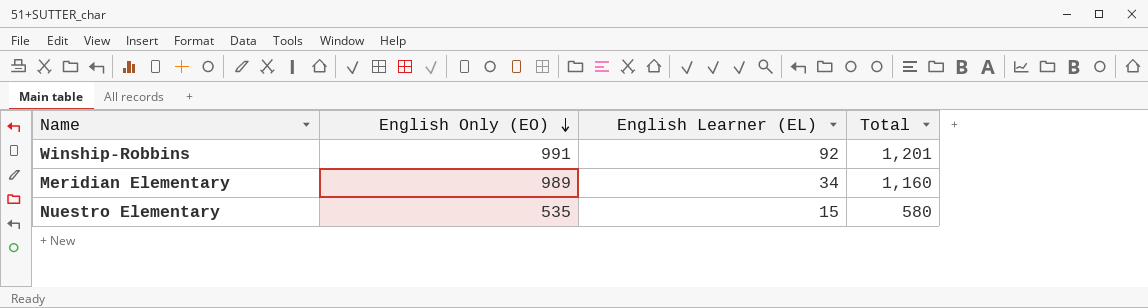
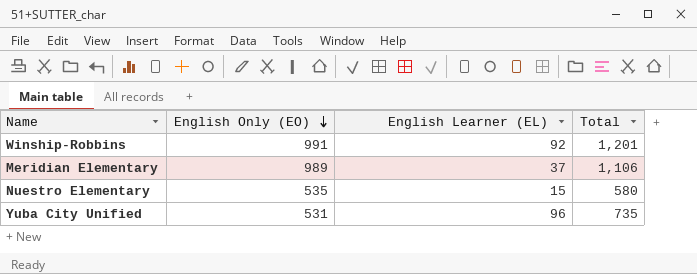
Meridian Elementary | English Learner (EL): 34 -> 37
Meridian Elementary | Total: 1,160 -> 1,106
row Yuba City Unified: none -> 531 | 96 | 735

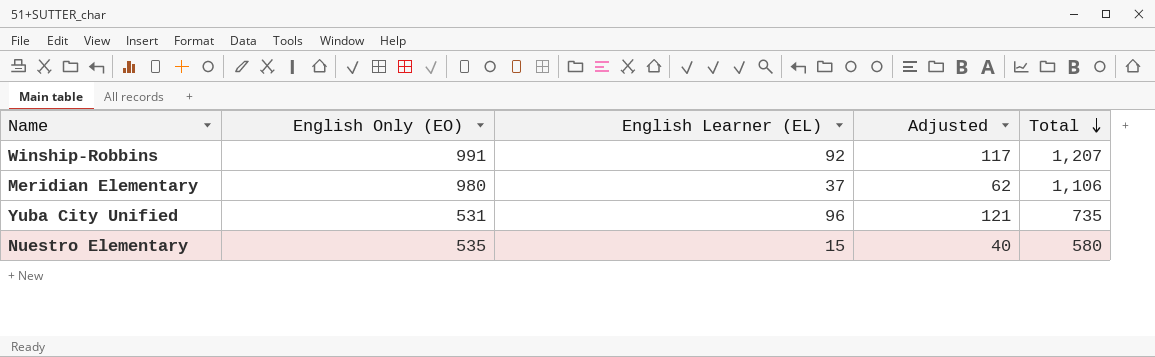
row order: English Only (EO) descending -> Total descending
column Adjusted | formula: none -> [English Learner (EL)] + 25
Winship-Robbins | Total: 1,201 -> 1,207
Meridian Elementary | English Only (EO): 989 -> 980

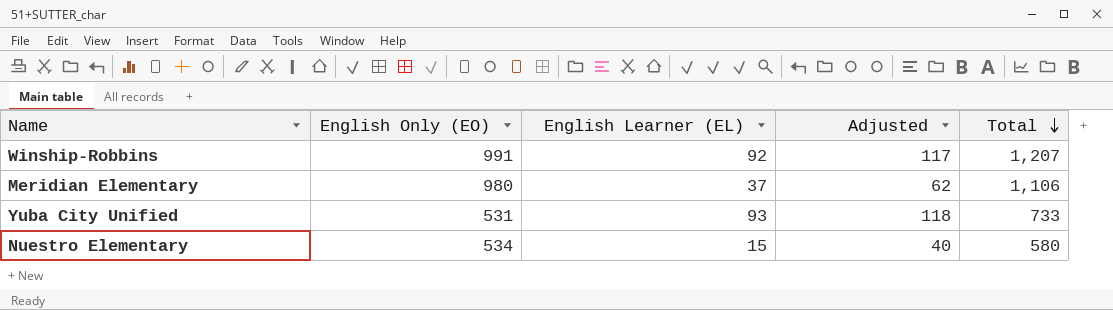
Yuba City Unified | English Learner (EL): 96 -> 93
Yuba City Unified | Adjusted: 121 -> 118
Yuba City Unified | Total: 735 -> 733
Nuestro Elementary | English Only (EO): 535 -> 534

